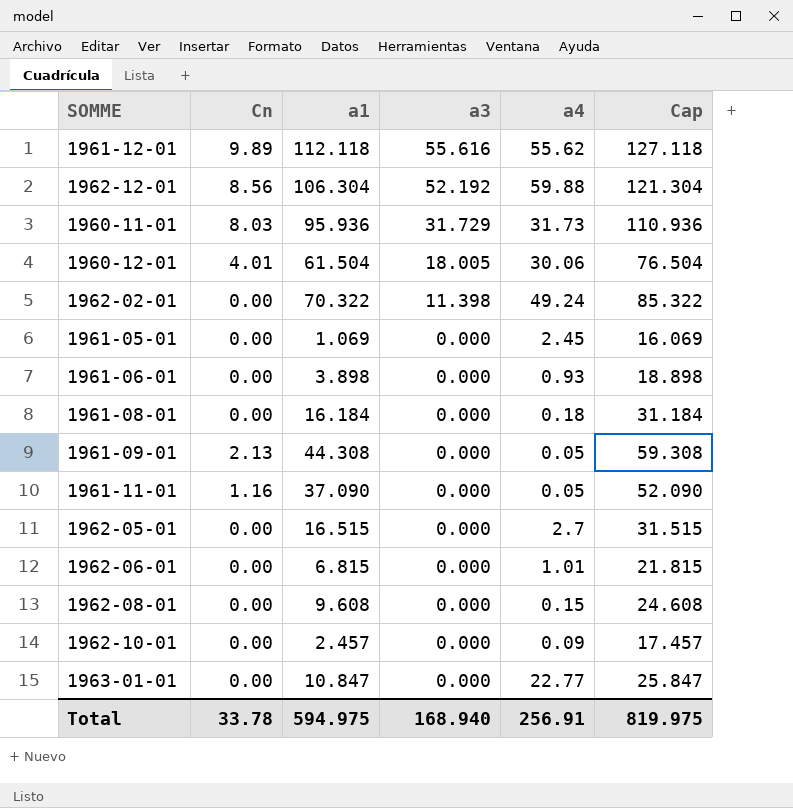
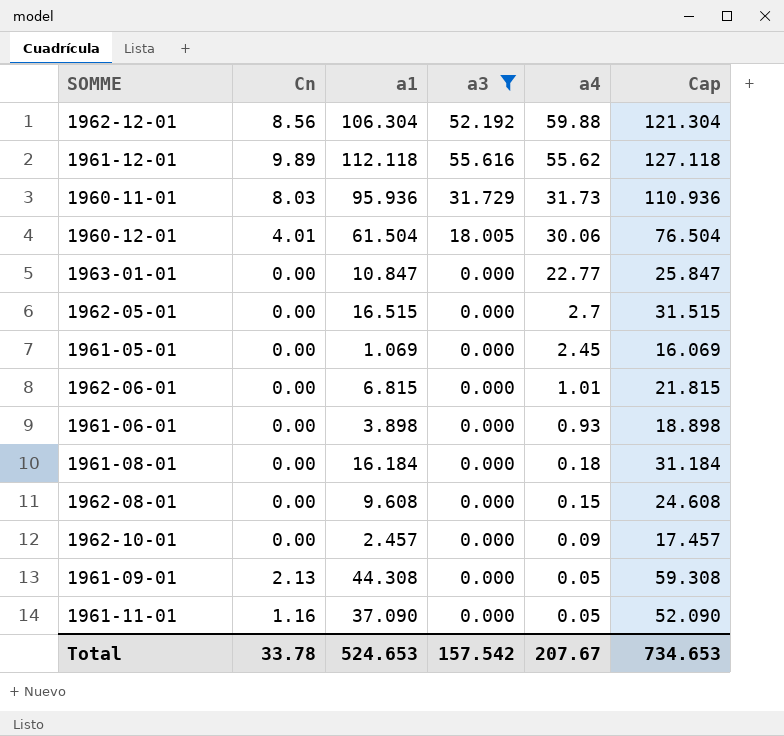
filter: none -> a3 != 11.398
row order: a3 descending -> a4 descending
Total | a1: 594.975 -> 524.653
Total | a3: 168.940 -> 157.542
Total | a4: 256.91 -> 207.67
Total | Cap: 819.975 -> 734.653

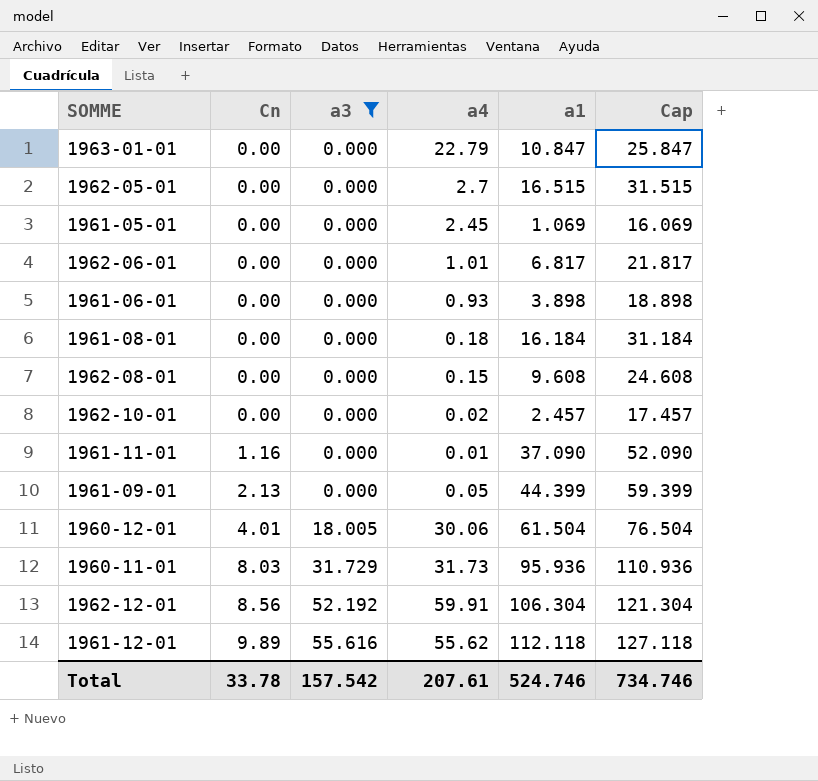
row order: a4 descending -> Cn ascending
column a1 | position: 3 -> 5
1963-01-01 | a4: 22.77 -> 22.79
1962-06-01 | a1: 6.815 -> 6.817
1962-06-01 | Cap: 21.815 -> 21.817
1962-10-01 | a4: 0.09 -> 0.02
1961-11-01 | a4: 0.05 -> 0.01
1961-09-01 | a1: 44.308 -> 44.399
1961-09-01 | Cap: 59.308 -> 59.399
1962-12-01 | a4: 59.88 -> 59.91
Total | a4: 207.67 -> 207.61
Total | a1: 524.653 -> 524.746
Total | Cap: 734.653 -> 734.746

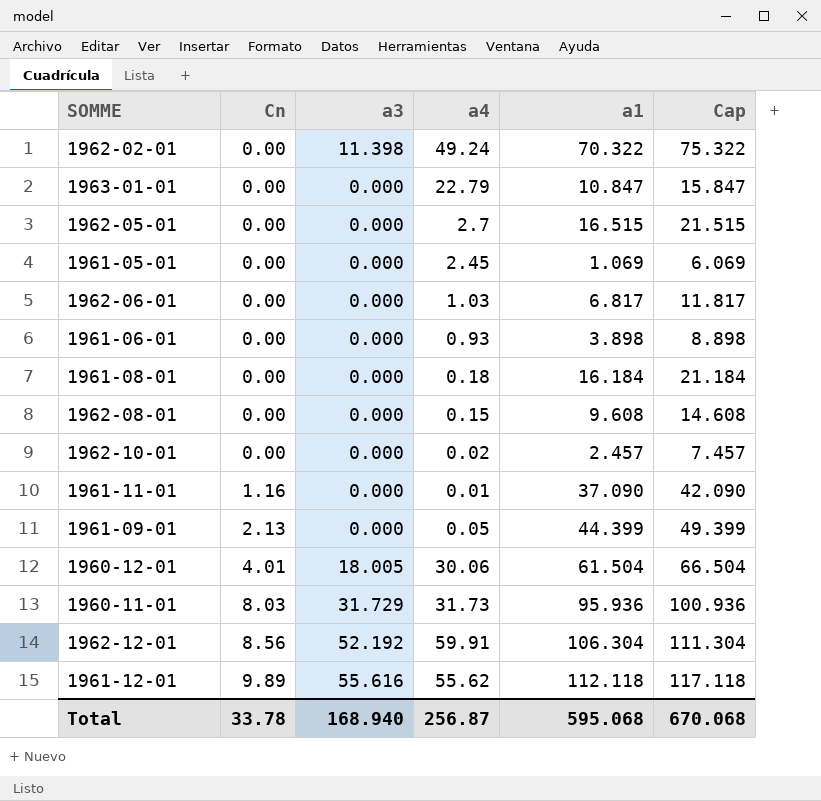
filter: a3 != 11.398 -> none
column Cap | formula: [a1] + 15 -> [a1] + 5
1962-06-01 | a4: 1.01 -> 1.03
Total | a3: 157.542 -> 168.940
Total | a4: 207.61 -> 256.87
Total | a1: 524.746 -> 595.068
Total | Cap: 734.746 -> 670.068

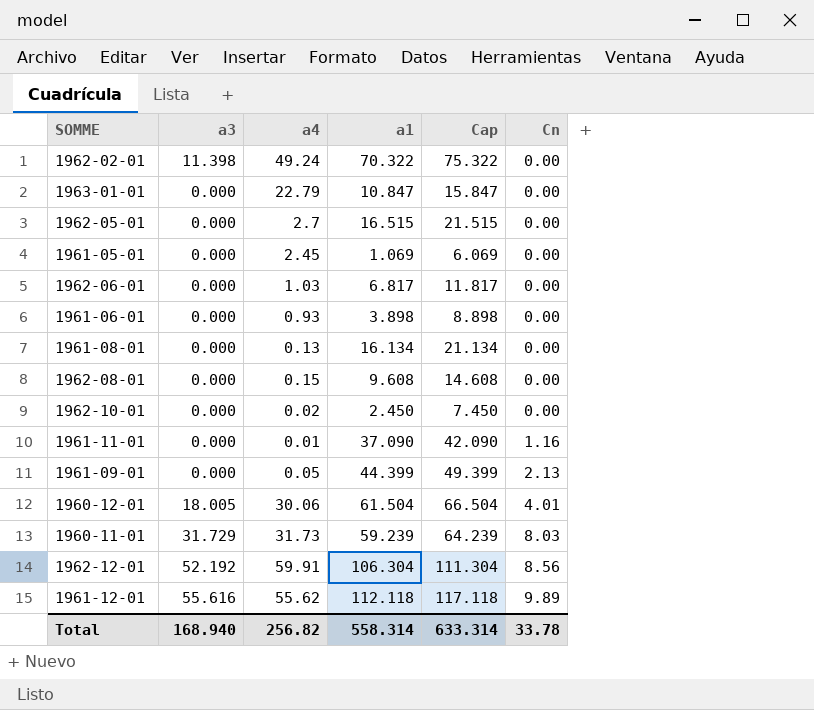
column Cn | position: 2 -> 6
1961-08-01 | a4: 0.18 -> 0.13
1961-08-01 | a1: 16.184 -> 16.134
1961-08-01 | Cap: 21.184 -> 21.134
1962-10-01 | a1: 2.457 -> 2.450
1962-10-01 | Cap: 7.457 -> 7.450
1960-11-01 | a1: 95.936 -> 59.239
1960-11-01 | Cap: 100.936 -> 64.239
Total | a4: 256.87 -> 256.82
Total | a1: 595.068 -> 558.314
Total | Cap: 670.068 -> 633.314

